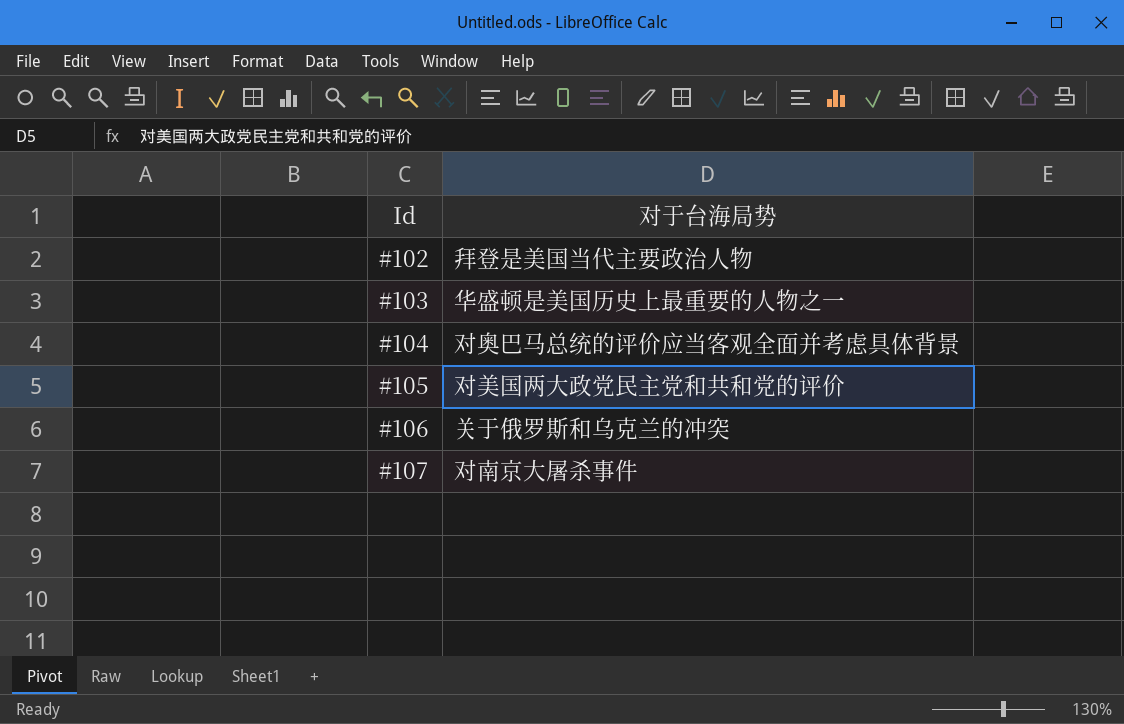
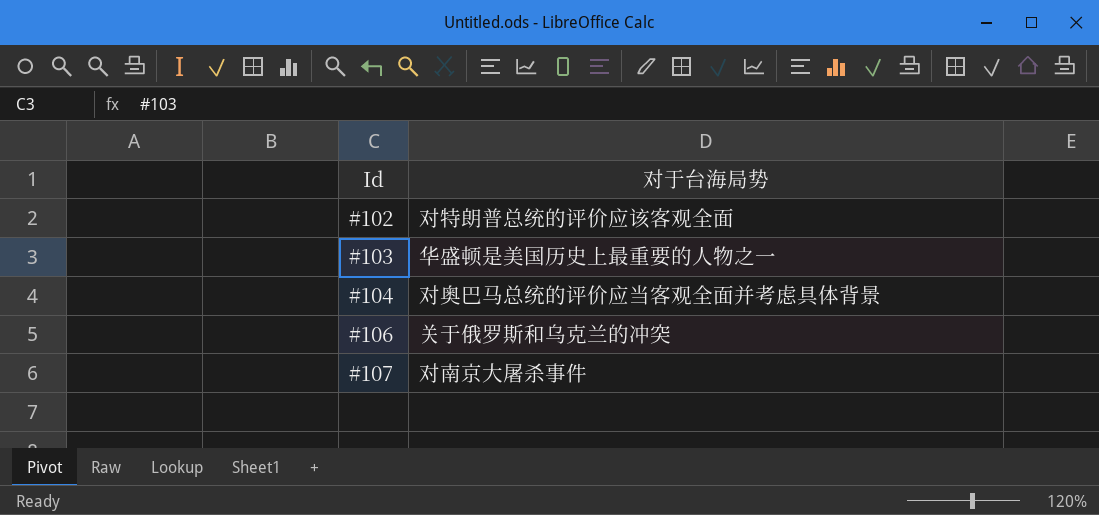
row #105: 对美国两大政党民主党和共和党的评价 -> none
#102 | 对于台海局势: 拜登是美国当代主要政治人物 -> 对特朗普总统的评价应该客观全面

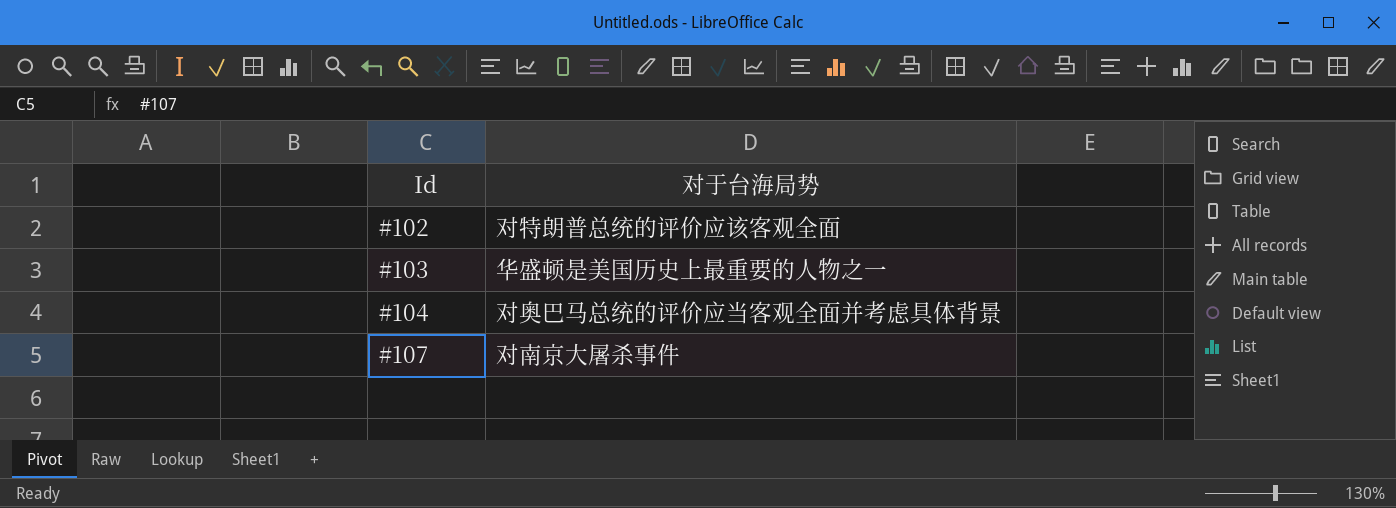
row #106: 关于俄罗斯和乌克兰的冲突 -> none

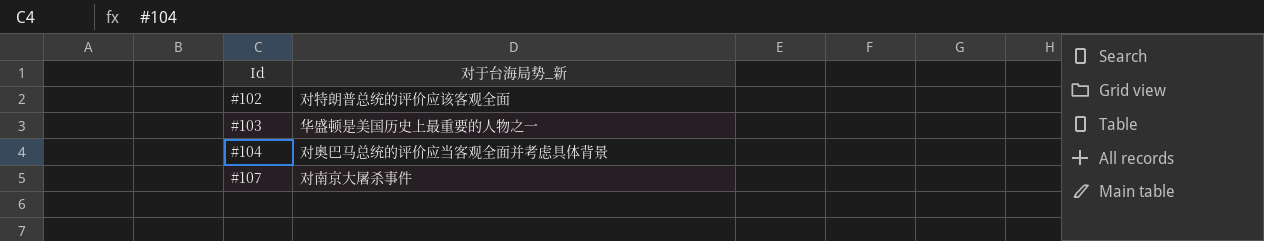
column name: 对于台海局势 -> 对于台海局势_新

